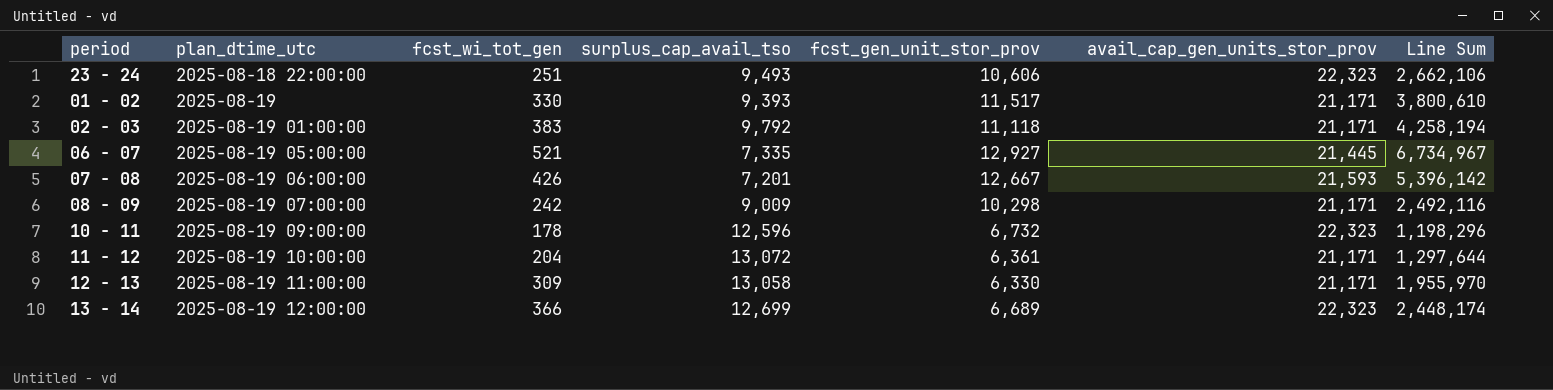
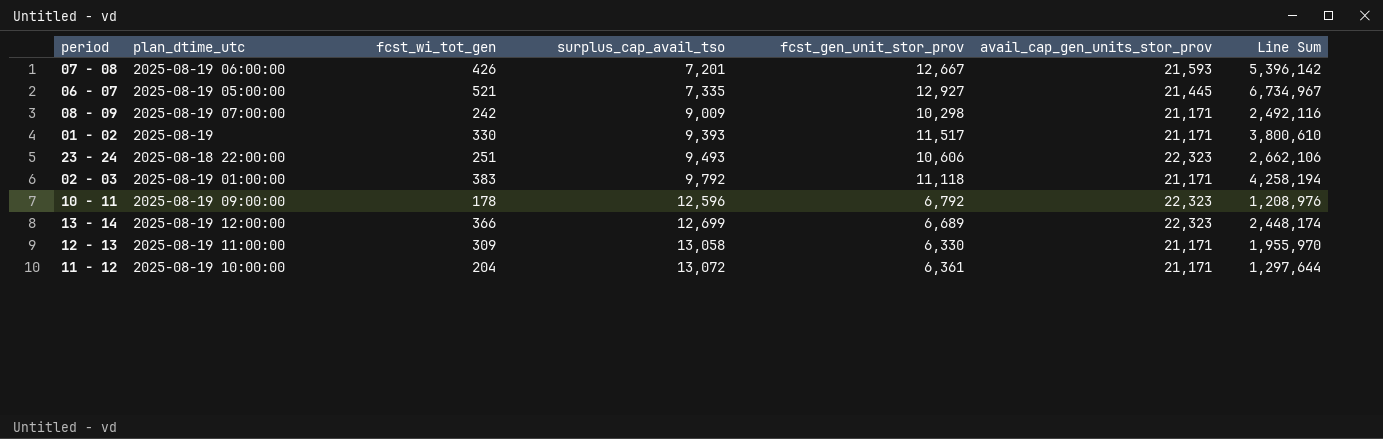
row order: plan_dtime_utc ascending -> surplus_cap_avail_tso ascending
10 - 11 | fcst_gen_unit_stor_prov: 6,732 -> 6,792
10 - 11 | Line Sum: 1,198,296 -> 1,208,976

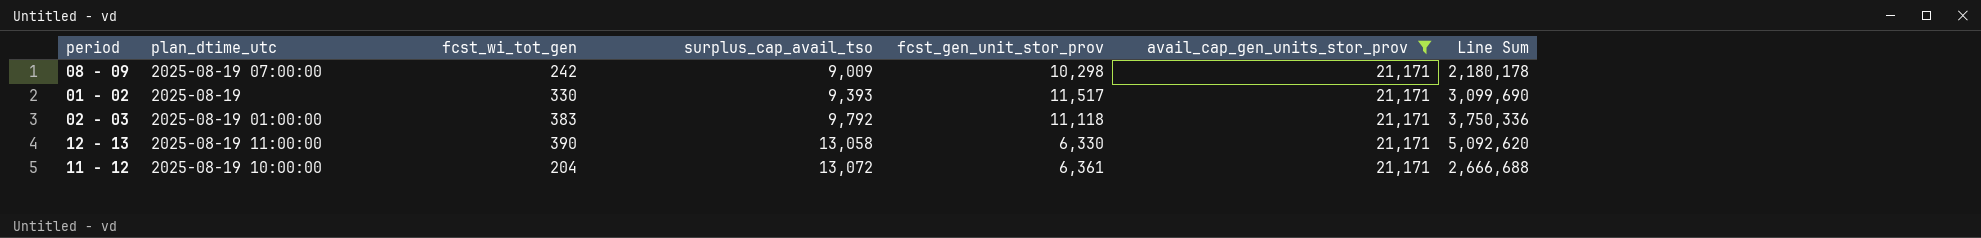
filter: none -> avail_cap_gen_units_stor_prov = 21,171
column Line Sum | formula: [fcst_wi_tot_gen] * [fcst_gen_unit_stor_prov] -> [fcst_wi_tot_gen] * [surplus_cap_avail_tso]
12 - 13 | fcst_wi_tot_gen: 309 -> 390

